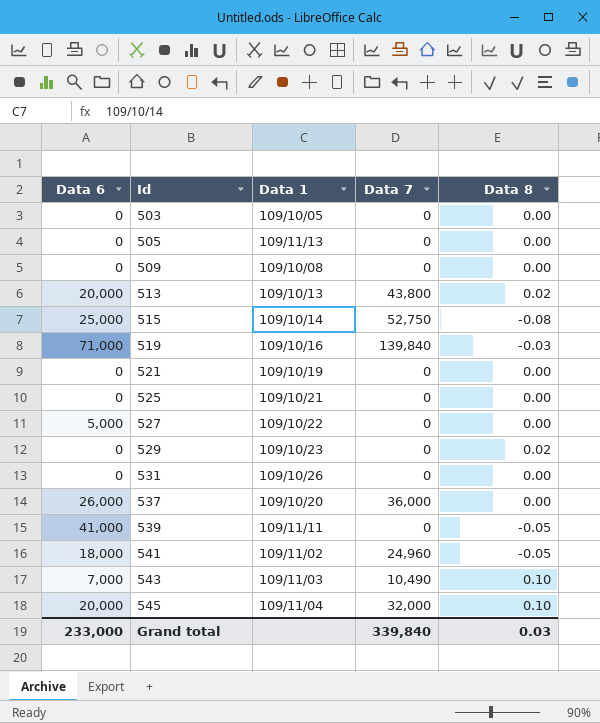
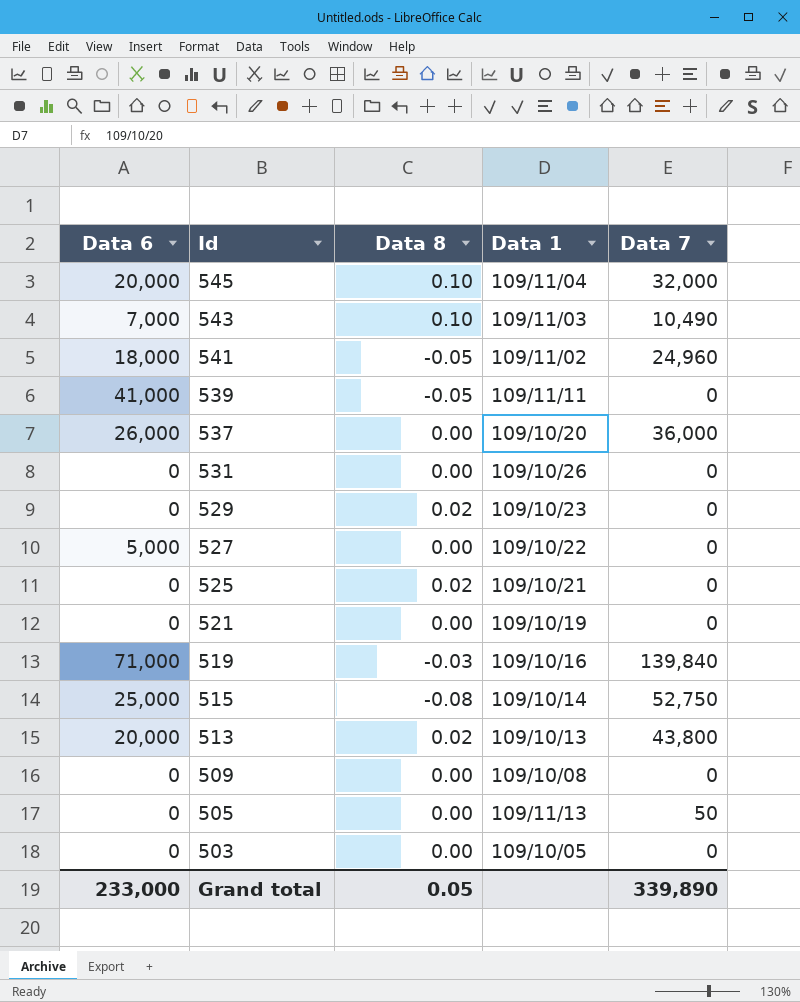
row order: Id ascending -> Id descending
column Data 8 | position: 5 -> 3
525 | Data 8: 0.00 -> 0.02
505 | Data 7: 0 -> 50
Grand total | Data 8: 0.03 -> 0.05
Grand total | Data 7: 339,840 -> 339,890

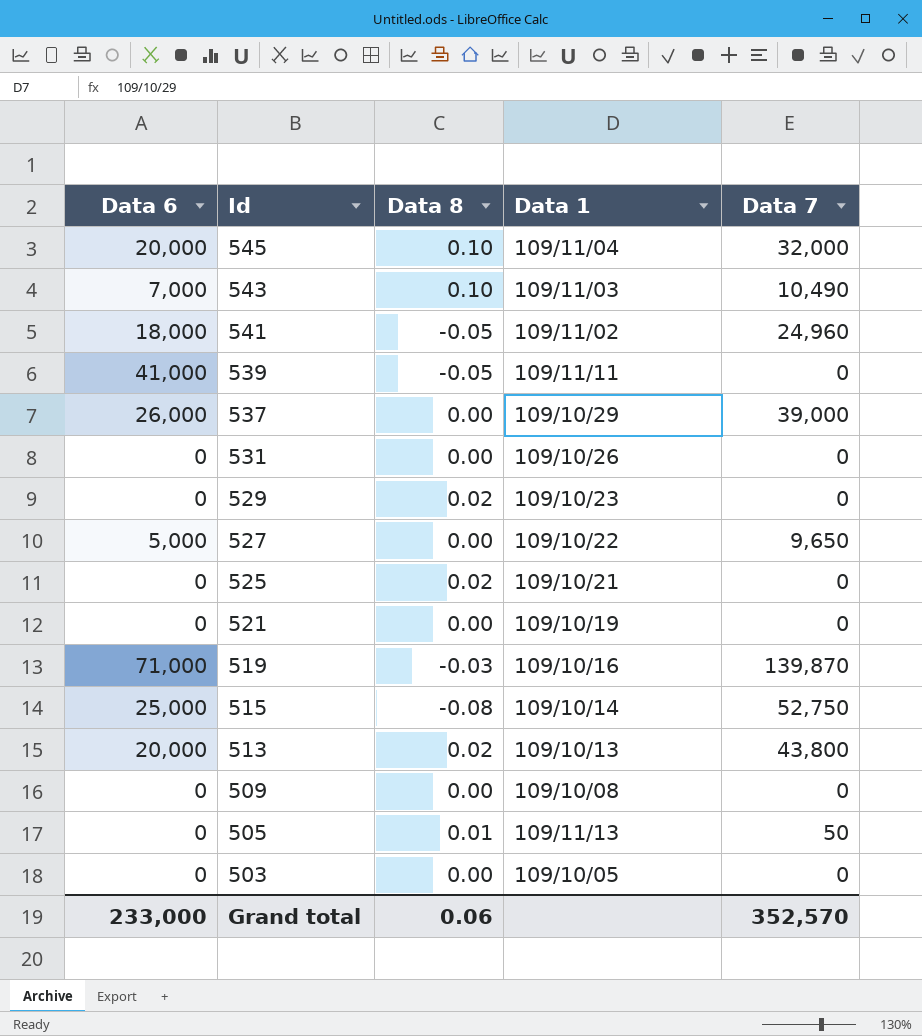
537 | Data 1: 109/10/20 -> 109/10/29
537 | Data 7: 36,000 -> 39,000
527 | Data 7: 0 -> 9,650
519 | Data 7: 139,840 -> 139,870
505 | Data 8: 0.00 -> 0.01
Grand total | Data 8: 0.05 -> 0.06
Grand total | Data 7: 339,890 -> 352,570

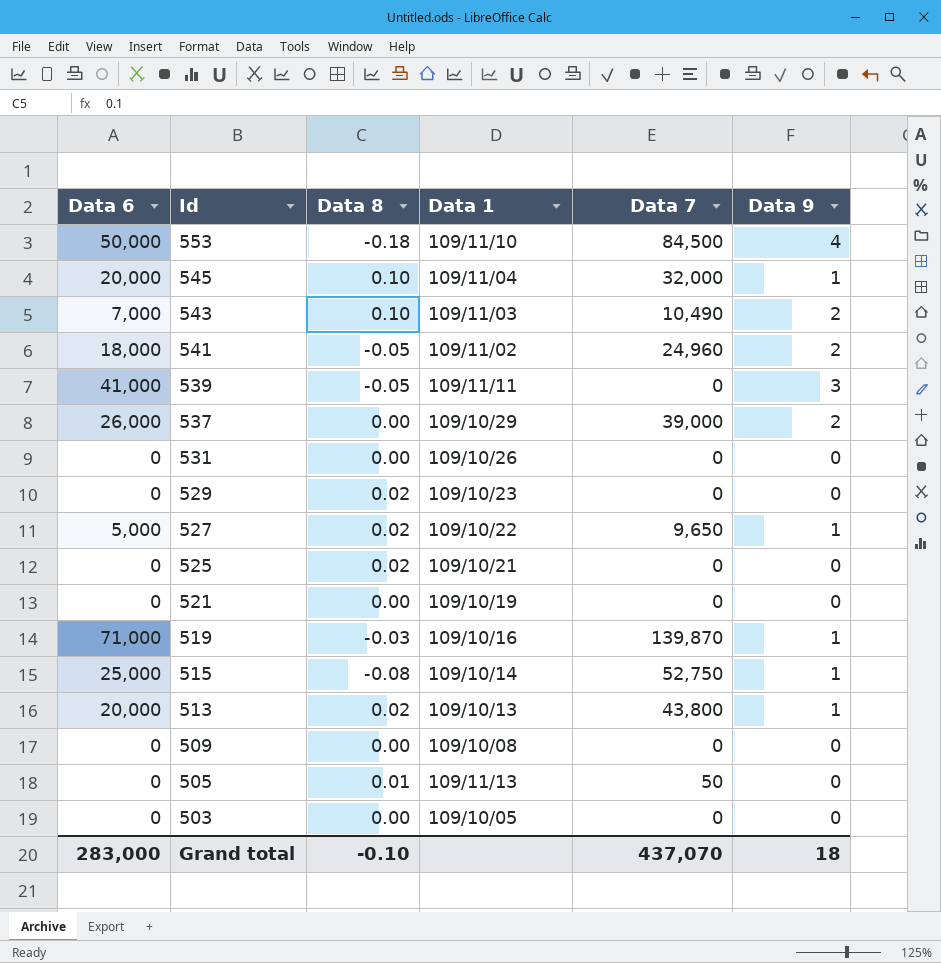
column Data 9 | position: none -> 6
row 553: none -> 50,000 | -0.18 | 109/11/10 | 84,500 | 4
527 | Data 8: 0.00 -> 0.02
Grand total | Data 6: 233,000 -> 283,000
Grand total | Data 8: 0.06 -> -0.10
Grand total | Data 7: 352,570 -> 437,070

